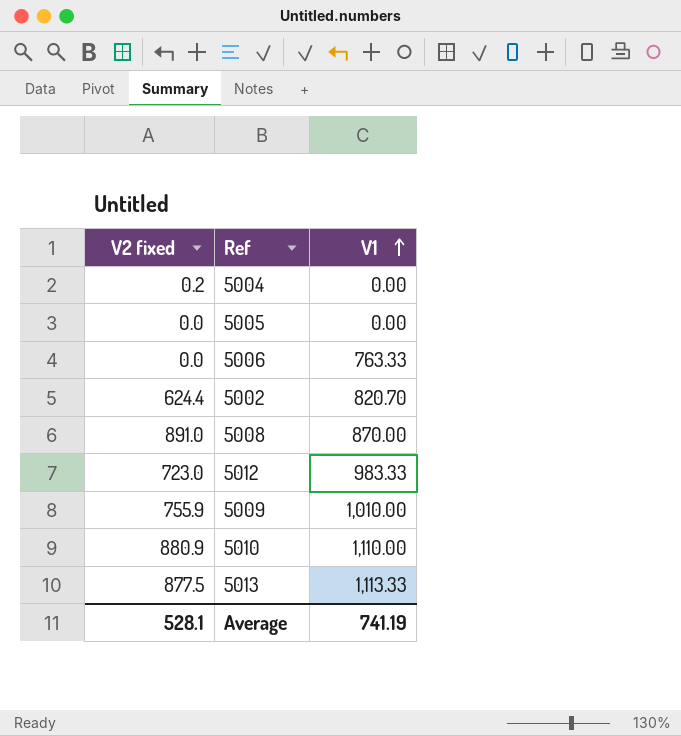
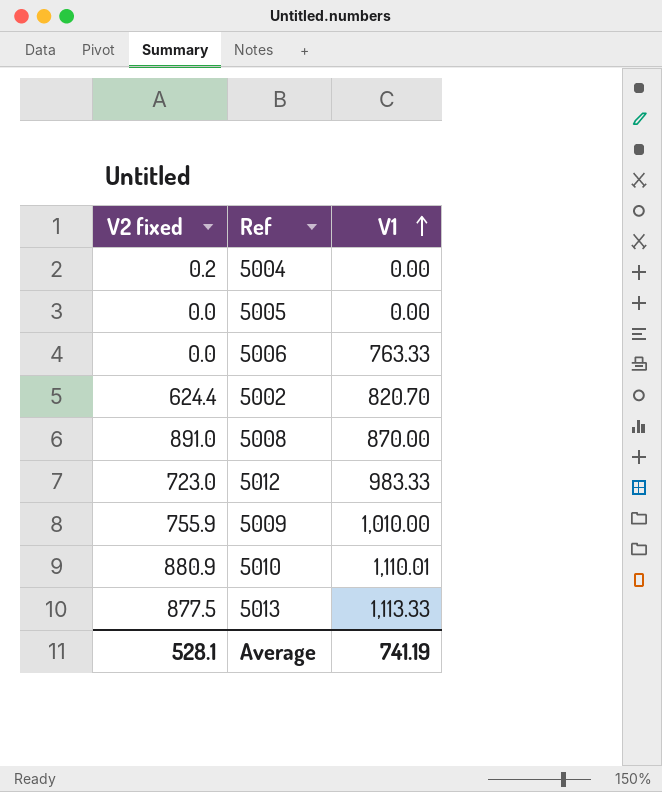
5010 | V1: 1,110.00 -> 1,110.01

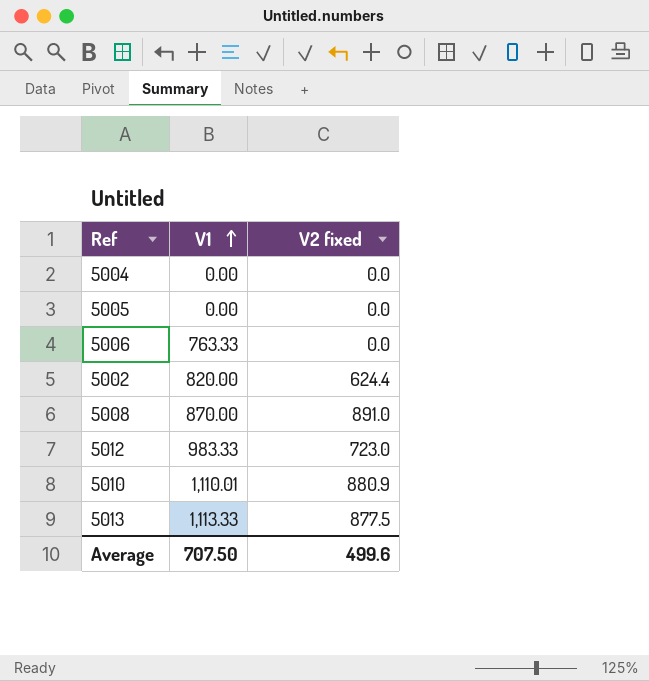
column V2 fixed | position: 1 -> 3
row 5009: 755.9 | 1,010.00 -> none
5004 | V2 fixed: 0.2 -> 0.0
5002 | V1: 820.70 -> 820.00
Average | V1: 741.19 -> 707.50
Average | V2 fixed: 528.1 -> 499.6

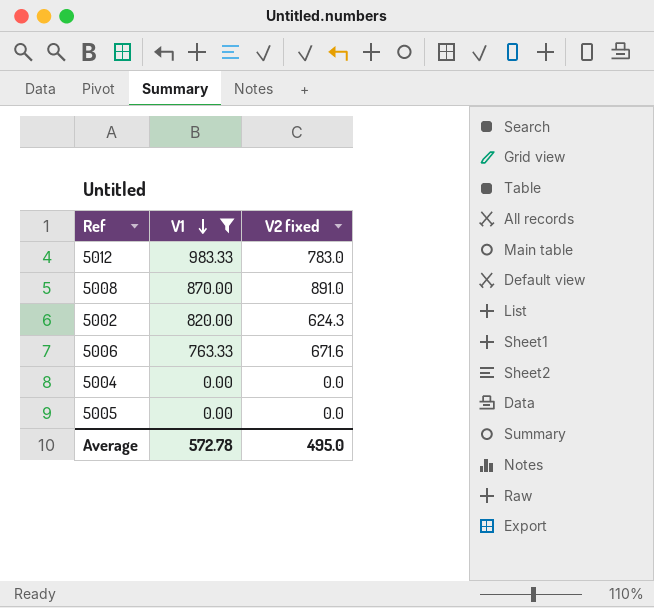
filter: none -> V1 <= 983.33
row order: V1 ascending -> V1 descending
5012 | V2 fixed: 723.0 -> 783.0
5002 | V2 fixed: 624.4 -> 624.3
5006 | V2 fixed: 0.0 -> 671.6
Average | V1: 707.50 -> 572.78
Average | V2 fixed: 499.6 -> 495.0

